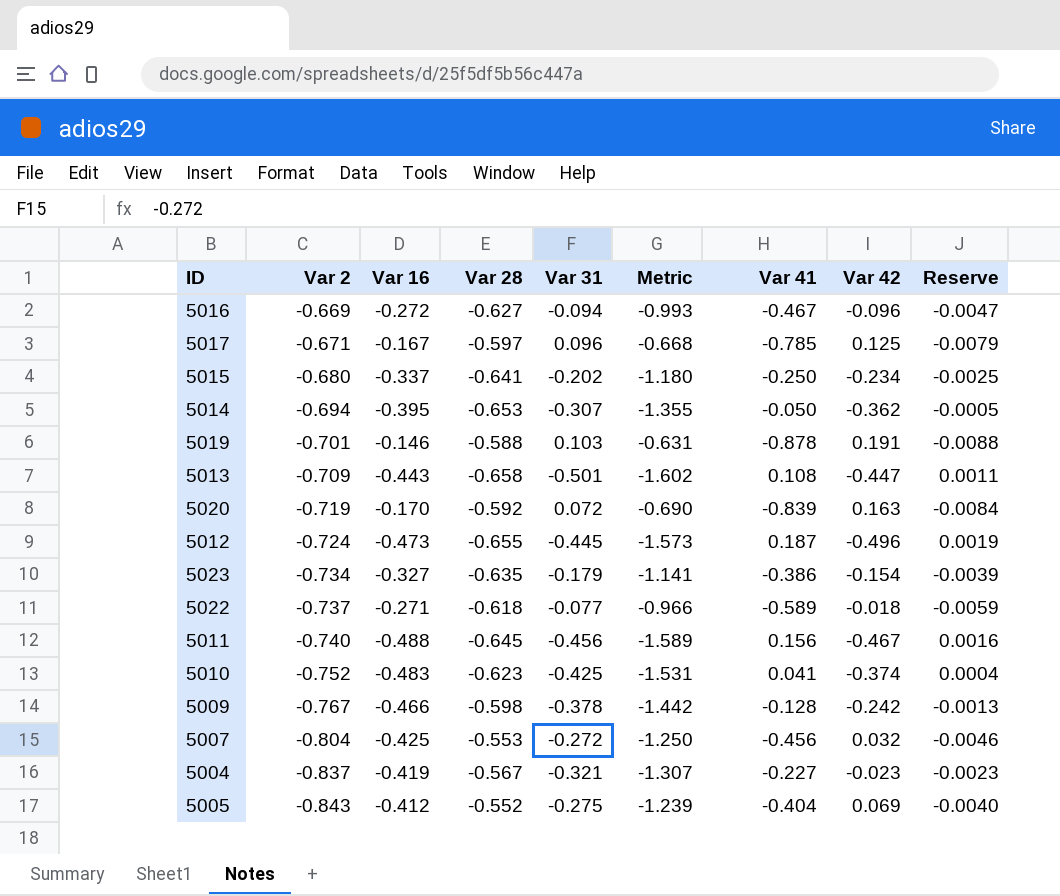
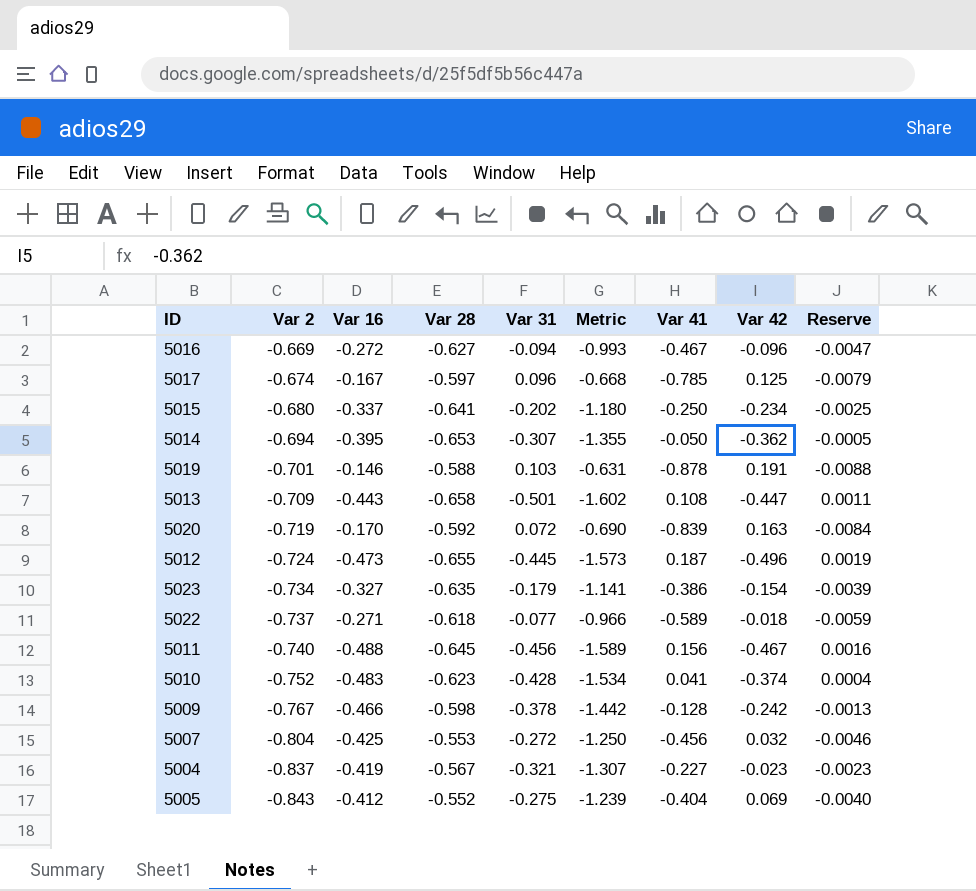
5017 | Var 2: -0.671 -> -0.674
5010 | Var 31: -0.425 -> -0.428
5010 | Metric: -1.531 -> -1.534

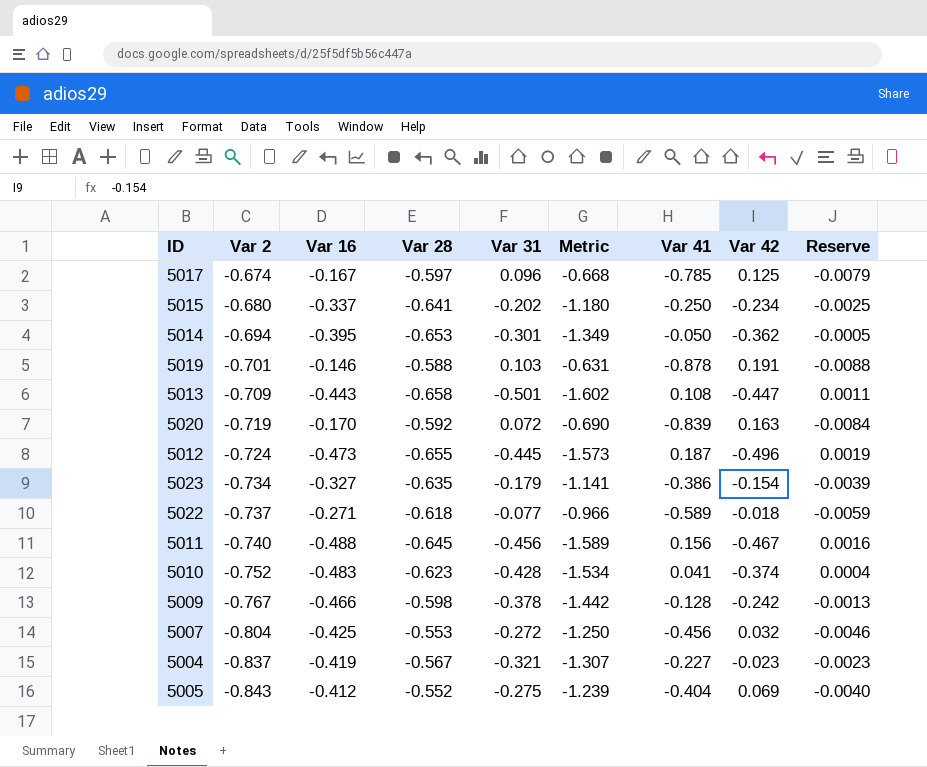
row 5016: -0.669 | -0.272 | -0.627 | -0.094 | -0.993 | -0.467 | -0.096 | -0.0047 -> none
5014 | Var 31: -0.307 -> -0.301
5014 | Metric: -1.355 -> -1.349

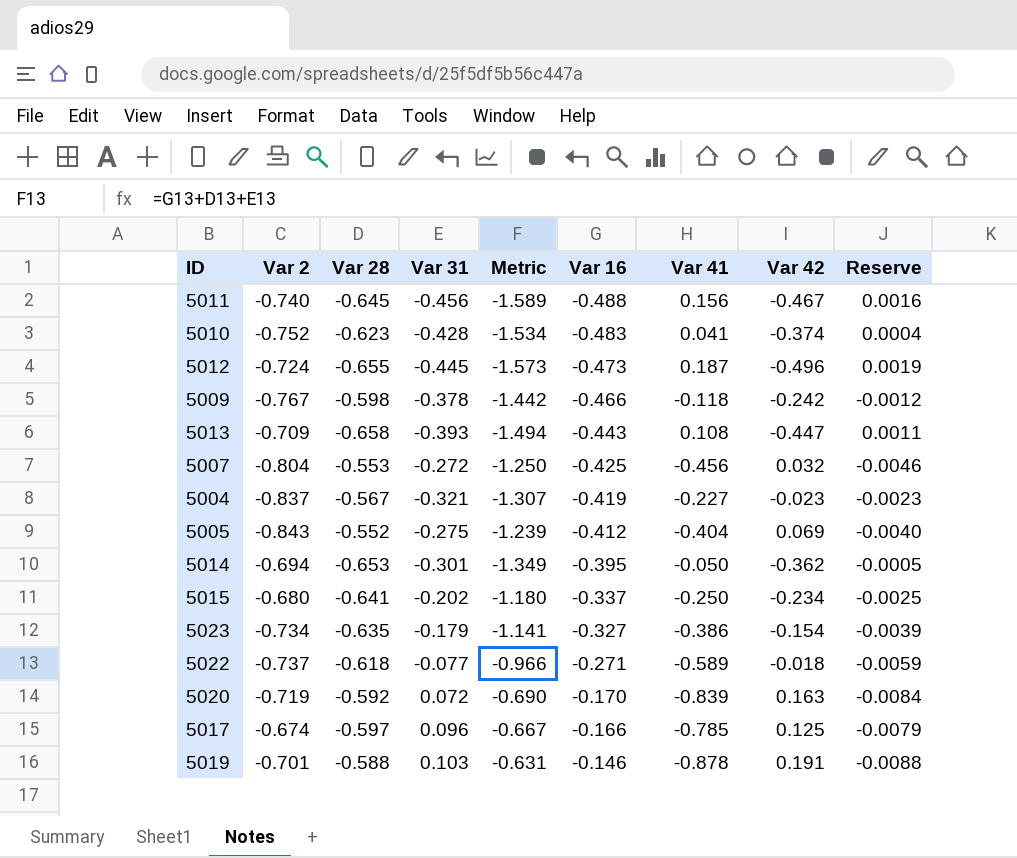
row order: Var 2 descending -> Var 16 ascending
column Var 16 | position: 3 -> 6
5009 | Var 41: -0.128 -> -0.118
5009 | Reserve: -0.0013 -> -0.0012
5013 | Var 31: -0.501 -> -0.393
5013 | Metric: -1.602 -> -1.494
5017 | Metric: -0.668 -> -0.667
5017 | Var 16: -0.167 -> -0.166

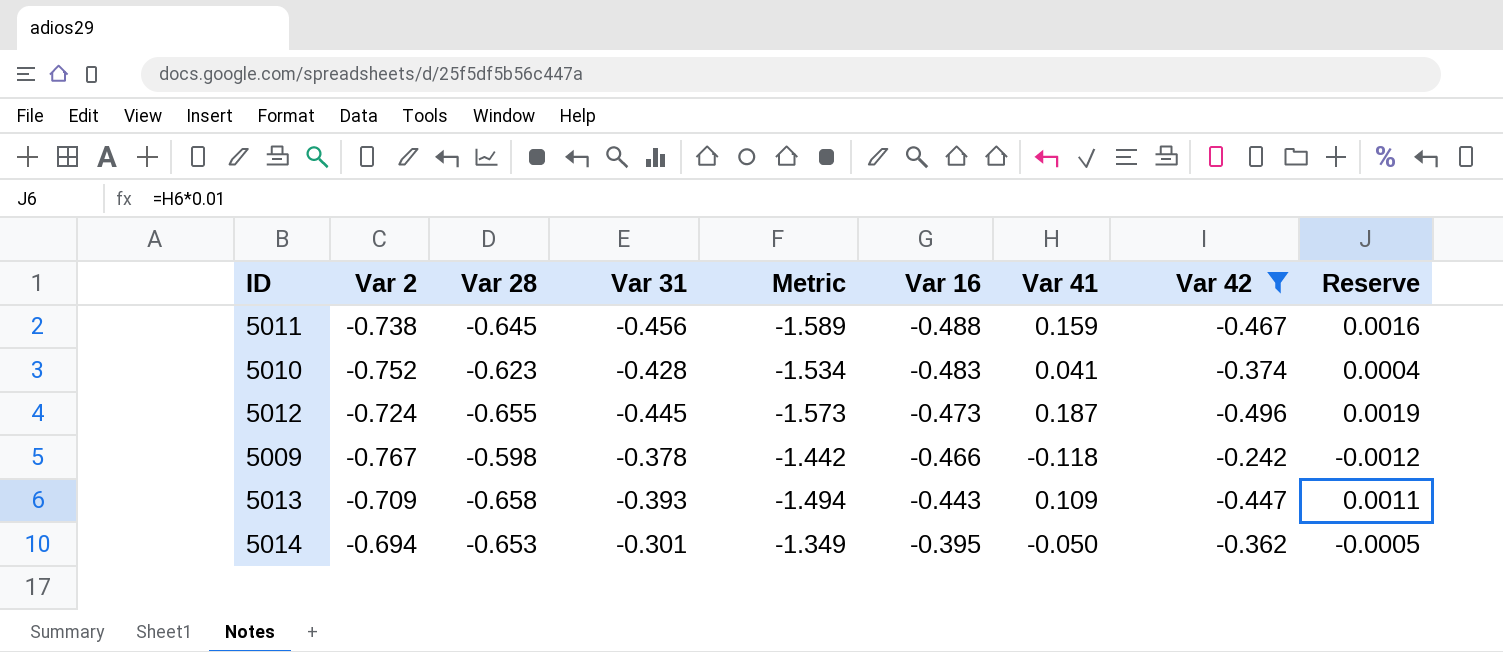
filter: none -> Var 42 <= -0.242
5011 | Var 2: -0.740 -> -0.738
5011 | Var 41: 0.156 -> 0.159
5013 | Var 41: 0.108 -> 0.109

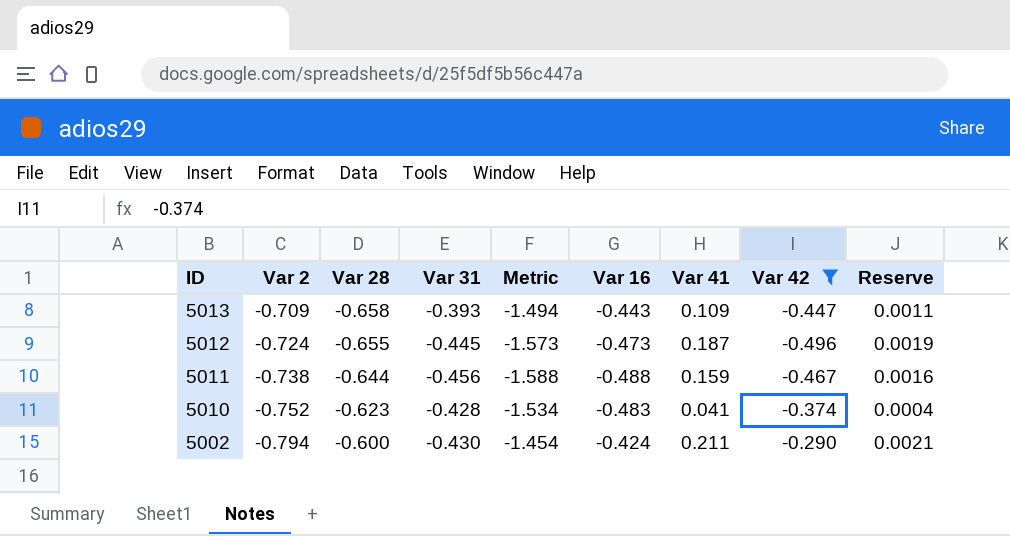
row order: Var 16 ascending -> ID descending
row 5009: -0.767 | -0.598 | -0.378 | -1.442 | -0.466 | -0.118 | -0.242 | -0.0012 -> none
row 5014: -0.694 | -0.653 | -0.301 | -1.349 | -0.395 | -0.050 | -0.362 | -0.0005 -> none
5011 | Var 28: -0.645 -> -0.644
5011 | Metric: -1.589 -> -1.588
row 5002: none -> -0.794 | -0.600 | -0.430 | -1.454 | -0.424 | 0.211 | -0.290 | 0.0021

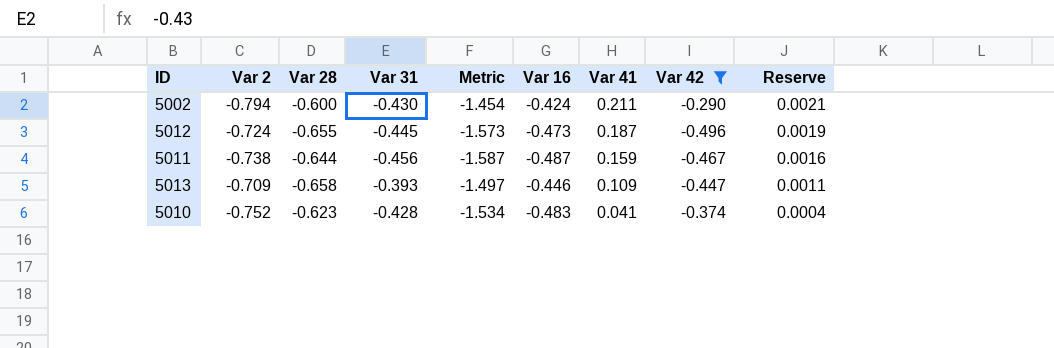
row order: ID descending -> Var 41 descending
5011 | Metric: -1.588 -> -1.587
5011 | Var 16: -0.488 -> -0.487
5013 | Metric: -1.494 -> -1.497
5013 | Var 16: -0.443 -> -0.446

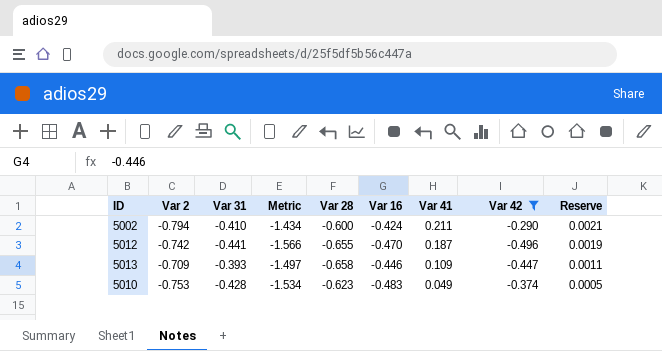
column Var 28 | position: 3 -> 5
row 5011: -0.738 | -0.644 | -0.456 | -1.587 | -0.487 | 0.159 | -0.467 | 0.0016 -> none
5002 | Var 31: -0.430 -> -0.410
5002 | Metric: -1.454 -> -1.434
5012 | Var 2: -0.724 -> -0.742
5012 | Var 31: -0.445 -> -0.441
5012 | Metric: -1.573 -> -1.566
5012 | Var 16: -0.473 -> -0.470
5010 | Var 2: -0.752 -> -0.753
5010 | Var 41: 0.041 -> 0.049
5010 | Reserve: 0.0004 -> 0.0005

